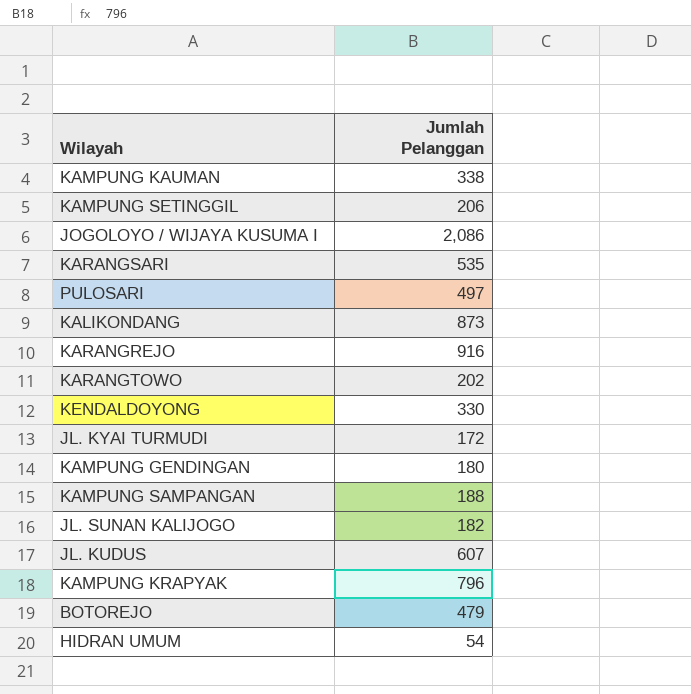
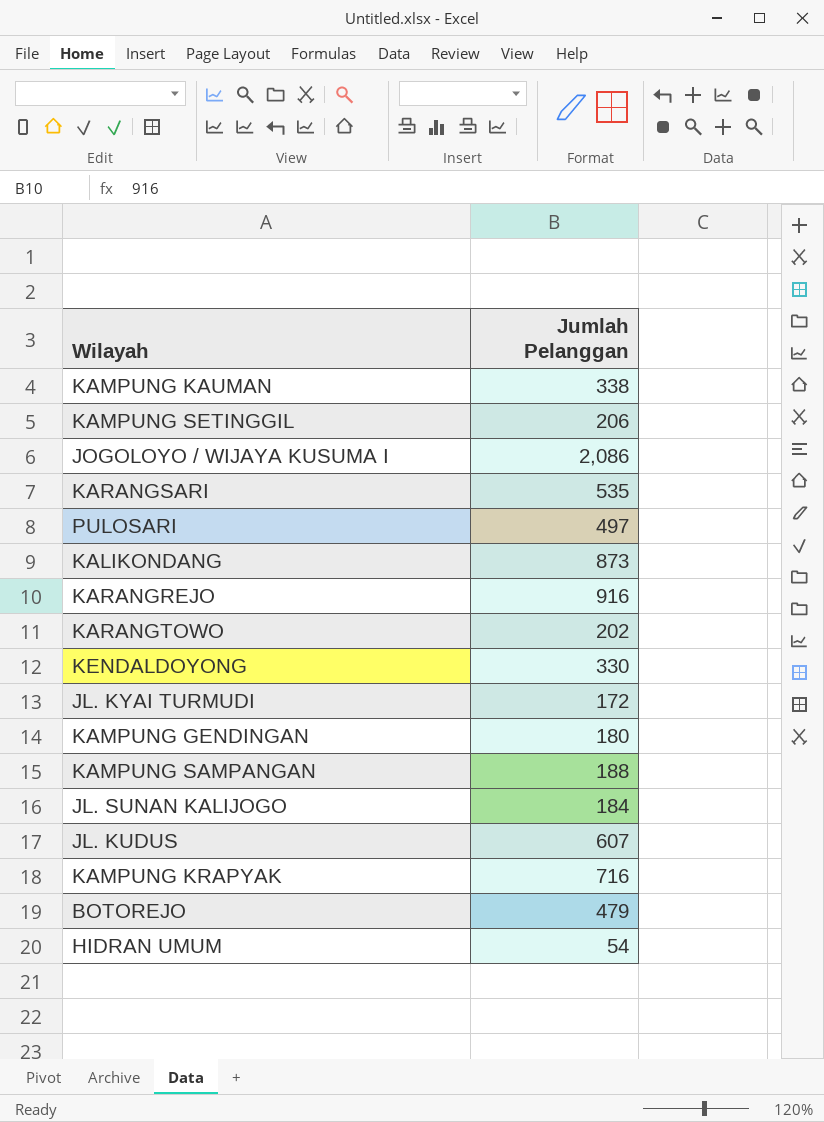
JL. SUNAN KALIJOGO | Jumlah Pelanggan: 182 -> 184
KAMPUNG KRAPYAK | Jumlah Pelanggan: 796 -> 716

